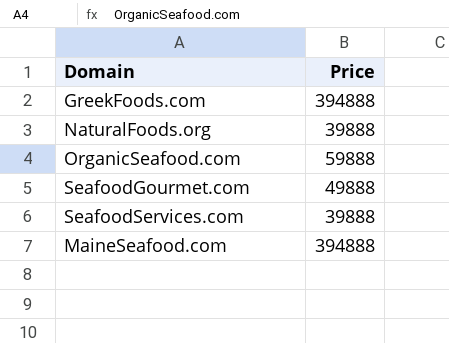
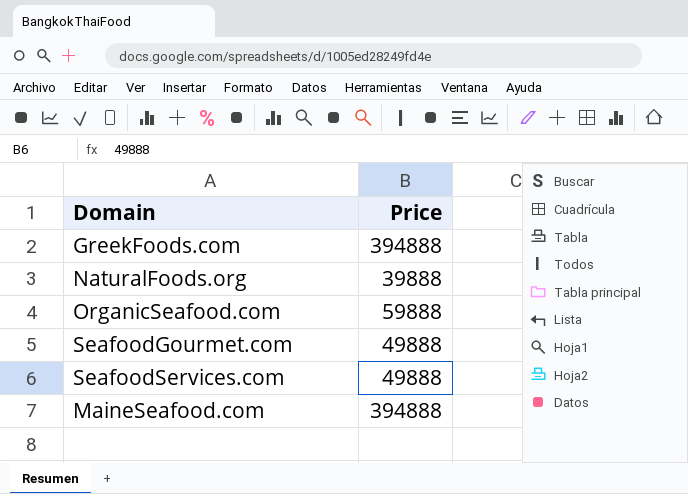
SeafoodServices.com | Price: 39888 -> 49888

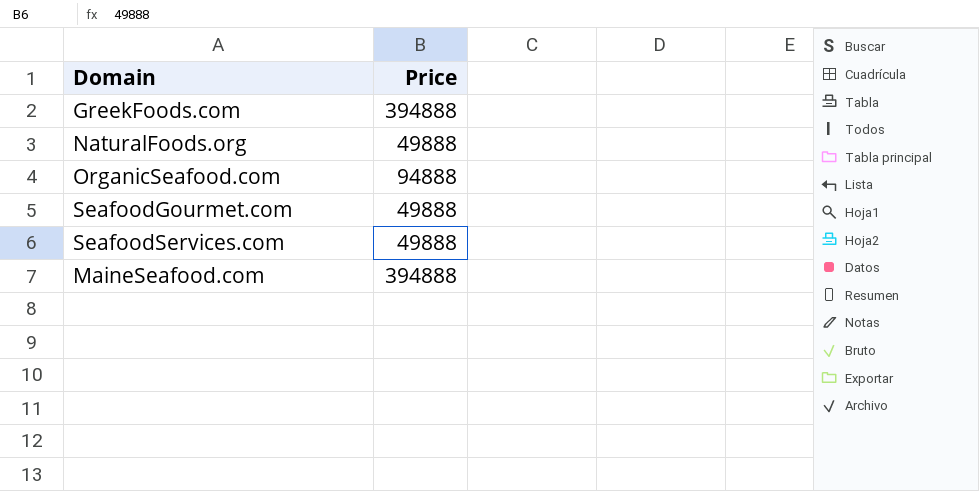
NaturalFoods.org | Price: 39888 -> 49888
OrganicSeafood.com | Price: 59888 -> 94888

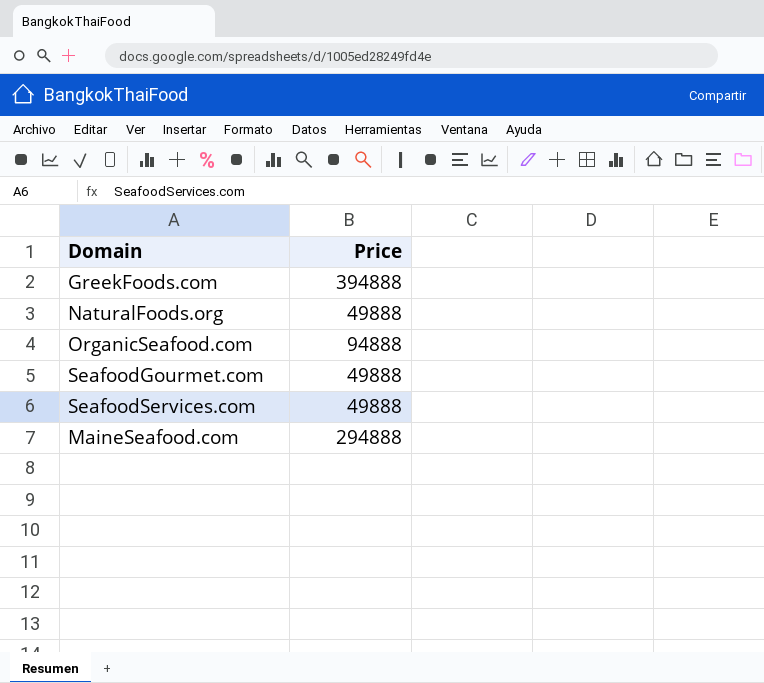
MaineSeafood.com | Price: 394888 -> 294888

